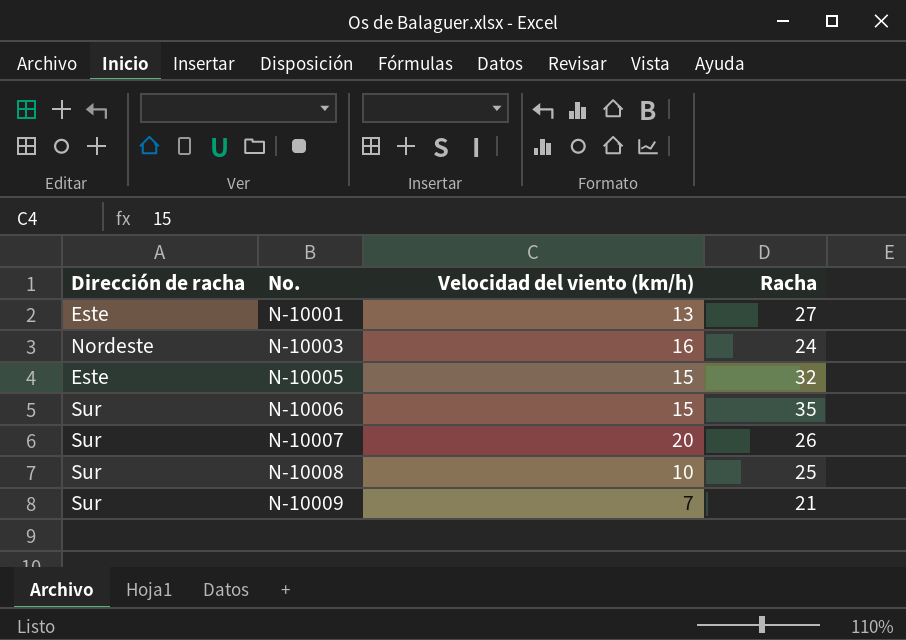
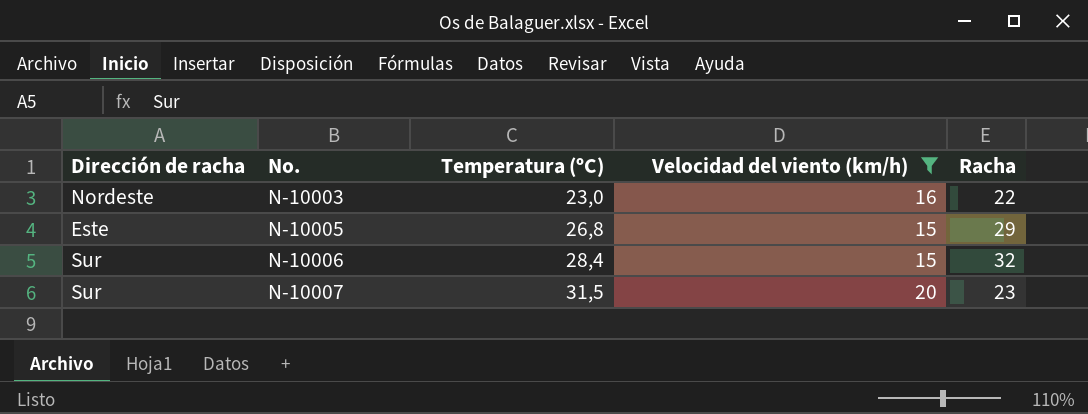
filter: none -> Velocidad del viento (km/h) >= 15
column Temperatura (ºC) | position: none -> 3
N-10003 | Racha: 24 -> 22
N-10005 | Racha: 32 -> 29
N-10006 | Racha: 35 -> 32
N-10007 | Racha: 26 -> 23

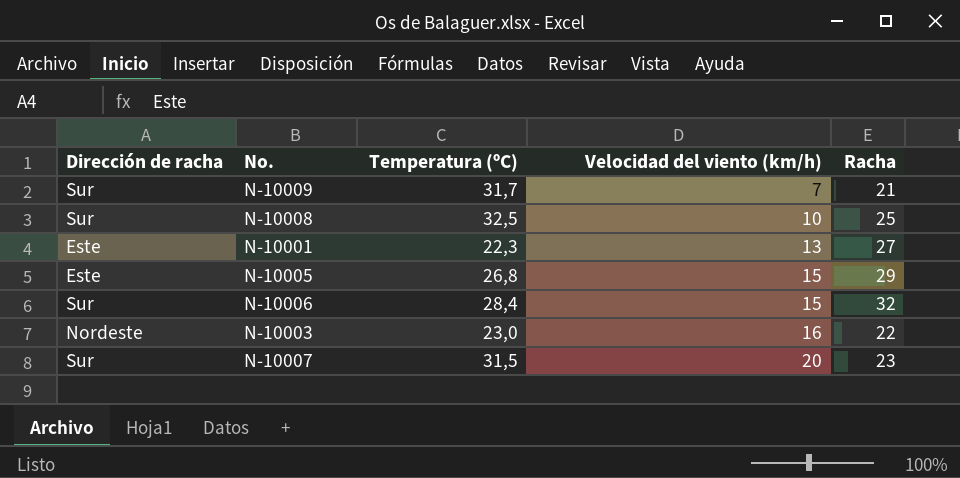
filter: Velocidad del viento (km/h) >= 15 -> none
row order: No. ascending -> Velocidad del viento (km/h) ascending

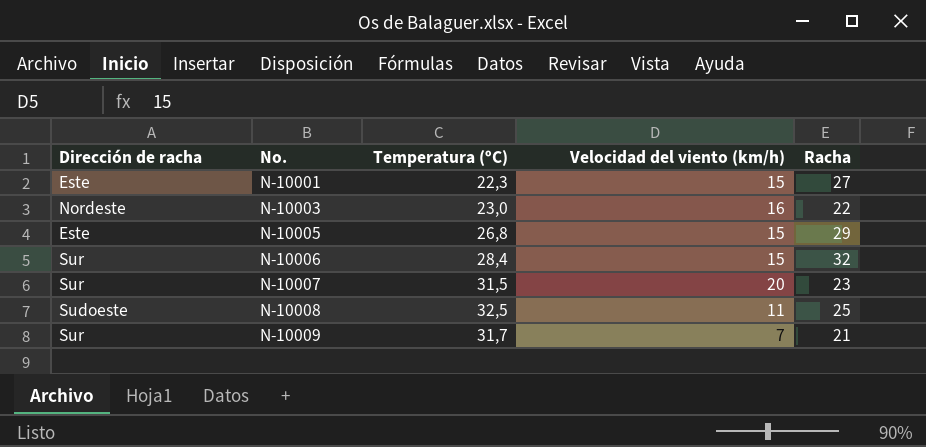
row order: Velocidad del viento (km/h) ascending -> No. ascending
N-10001 | Velocidad del viento (km/h): 13 -> 15
N-10008 | Dirección de racha: Sur -> Sudoeste
N-10008 | Velocidad del viento (km/h): 10 -> 11

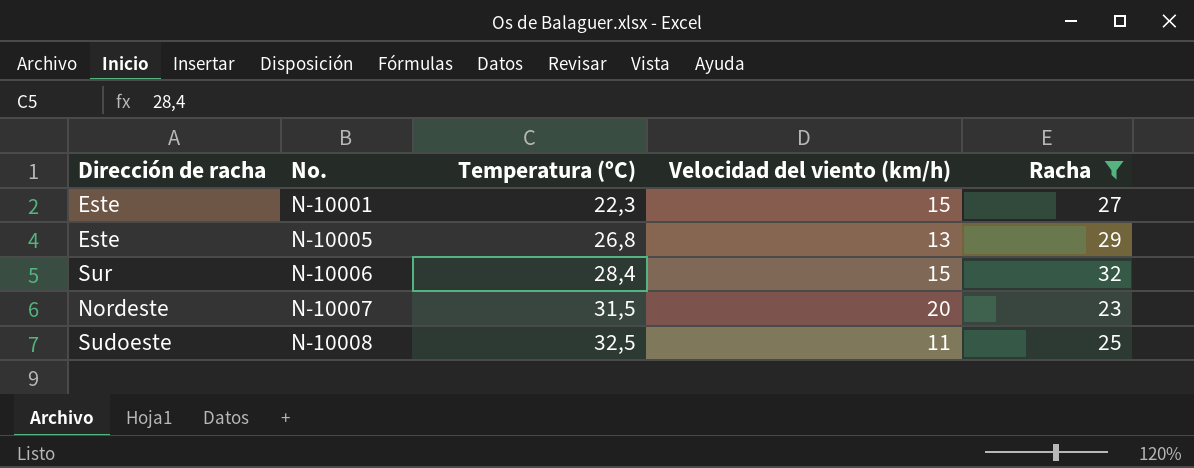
filter: none -> Racha >= 23
N-10005 | Velocidad del viento (km/h): 15 -> 13
N-10007 | Dirección de racha: Sur -> Nordeste

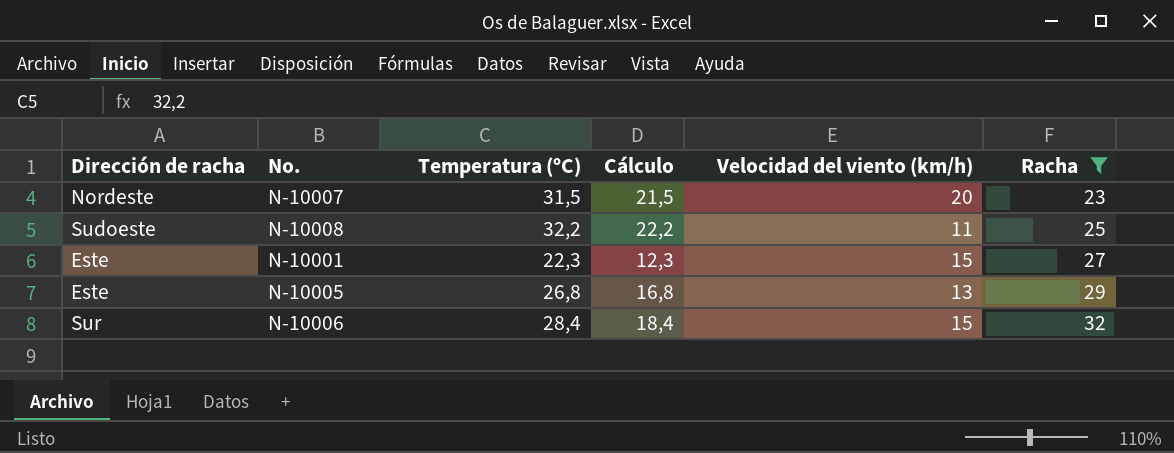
row order: No. ascending -> Racha ascending
column Cálculo | formula: none -> [Temperatura (ºC)] - 10
N-10008 | Temperatura (ºC): 32,5 -> 32,2

